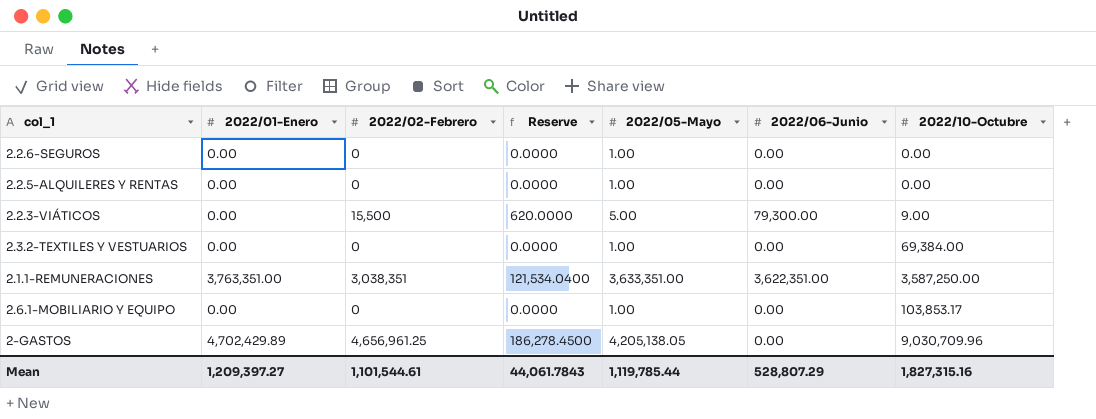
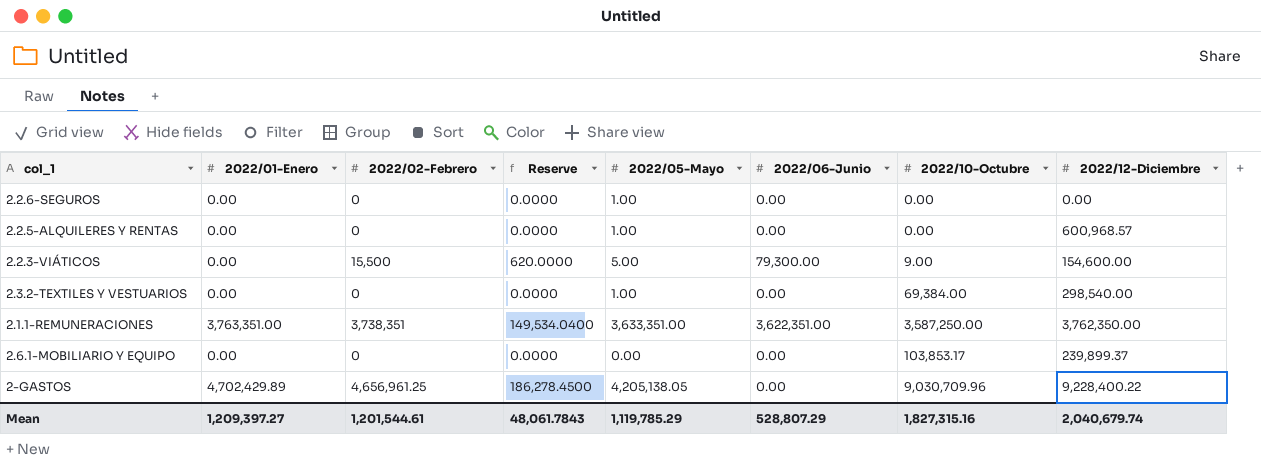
column 2022/12-Diciembre | position: none -> 8
2.1.1-REMUNERACIONES | 2022/02-Febrero: 3,038,351 -> 3,738,351
2.1.1-REMUNERACIONES | Reserve: 121,534.0400 -> 149,534.0400
2.6.1-MOBILIARIO Y EQUIPO | 2022/05-Mayo: 1.00 -> 0.00
Mean | 2022/02-Febrero: 1,101,544.61 -> 1,201,544.61
Mean | Reserve: 44,061.7843 -> 48,061.7843
Mean | 2022/05-Mayo: 1,119,785.44 -> 1,119,785.29

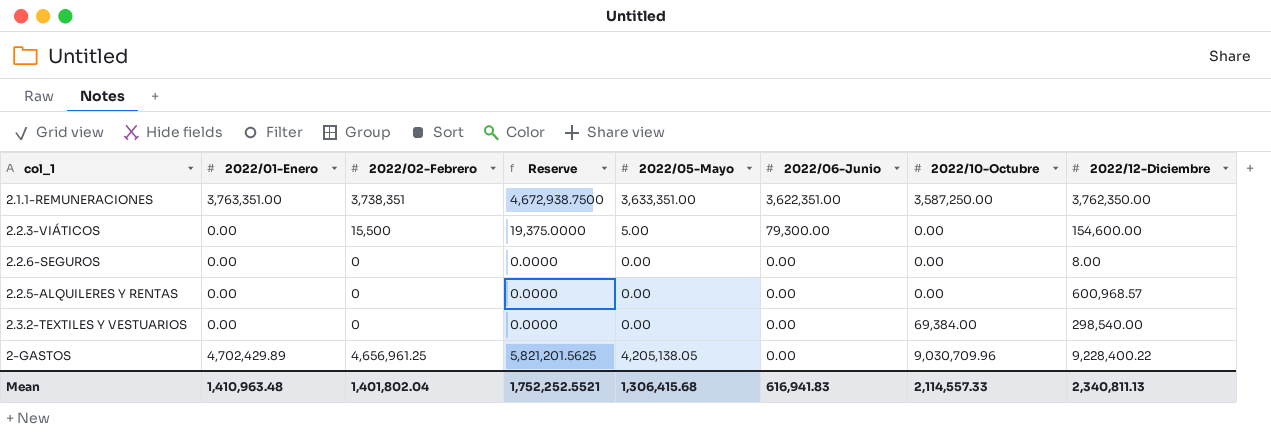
row order: none -> 2022/06-Junio descending
column Reserve | formula: [2022/02-Febrero] * 0.04 -> [2022/02-Febrero] * 1.25
row 2.6.1-MOBILIARIO Y EQUIPO: 0.00 | 0 | 0.0000 | 0.00 | 0.00 | 103,853.17 | 239,899.37 -> none
2.2.3-VIÁTICOS | 2022/10-Octubre: 9.00 -> 0.00
2.2.6-SEGUROS | 2022/05-Mayo: 1.00 -> 0.00
2.2.6-SEGUROS | 2022/12-Diciembre: 0.00 -> 8.00
2.2.5-ALQUILERES Y RENTAS | 2022/05-Mayo: 1.00 -> 0.00
2.3.2-TEXTILES Y VESTUARIOS | 2022/05-Mayo: 1.00 -> 0.00
Mean | 2022/01-Enero: 1,209,397.27 -> 1,410,963.48
Mean | 2022/02-Febrero: 1,201,544.61 -> 1,401,802.04
Mean | Reserve: 48,061.7843 -> 1,752,252.5521
Mean | 2022/05-Mayo: 1,119,785.29 -> 1,306,415.68
Mean | 2022/06-Junio: 528,807.29 -> 616,941.83
Mean | 2022/10-Octubre: 1,827,315.16 -> 2,114,557.33
Mean | 2022/12-Diciembre: 2,040,679.74 -> 2,340,811.13

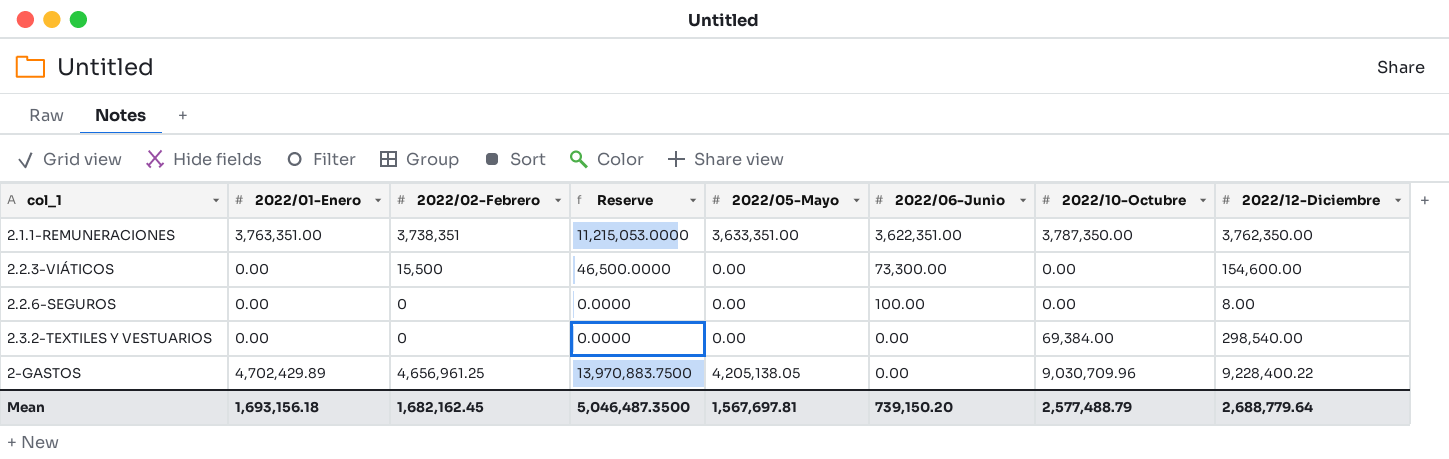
column Reserve | formula: [2022/02-Febrero] * 1.25 -> [2022/02-Febrero] * 3
row 2.2.5-ALQUILERES Y RENTAS: 0.00 | 0 | 0.0000 | 0.00 | 0.00 | 0.00 | 600,968.57 -> none
2.1.1-REMUNERACIONES | 2022/10-Octubre: 3,587,250.00 -> 3,787,350.00
2.2.3-VIÁTICOS | 2022/05-Mayo: 5.00 -> 0.00
2.2.3-VIÁTICOS | 2022/06-Junio: 79,300.00 -> 73,300.00
2.2.6-SEGUROS | 2022/06-Junio: 0.00 -> 100.00
Mean | 2022/01-Enero: 1,410,963.48 -> 1,693,156.18
Mean | 2022/02-Febrero: 1,401,802.04 -> 1,682,162.45
Mean | Reserve: 1,752,252.5521 -> 5,046,487.3500
Mean | 2022/05-Mayo: 1,306,415.68 -> 1,567,697.81
Mean | 2022/06-Junio: 616,941.83 -> 739,150.20
Mean | 2022/10-Octubre: 2,114,557.33 -> 2,577,488.79
Mean | 2022/12-Diciembre: 2,340,811.13 -> 2,688,779.64

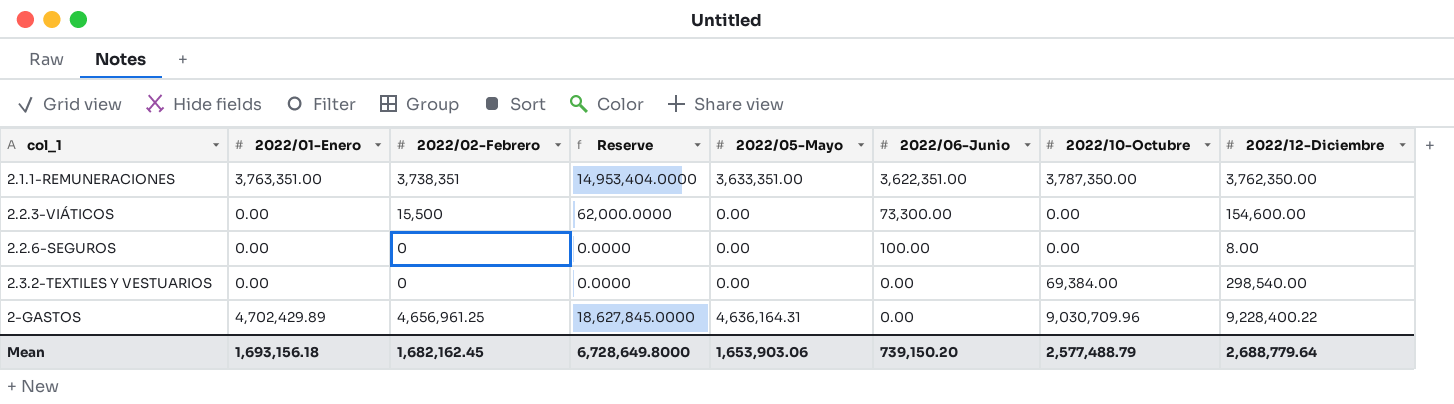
column Reserve | formula: [2022/02-Febrero] * 3 -> [2022/02-Febrero] * 4
2-GASTOS | 2022/05-Mayo: 4,205,138.05 -> 4,636,164.31
Mean | Reserve: 5,046,487.3500 -> 6,728,649.8000
Mean | 2022/05-Mayo: 1,567,697.81 -> 1,653,903.06

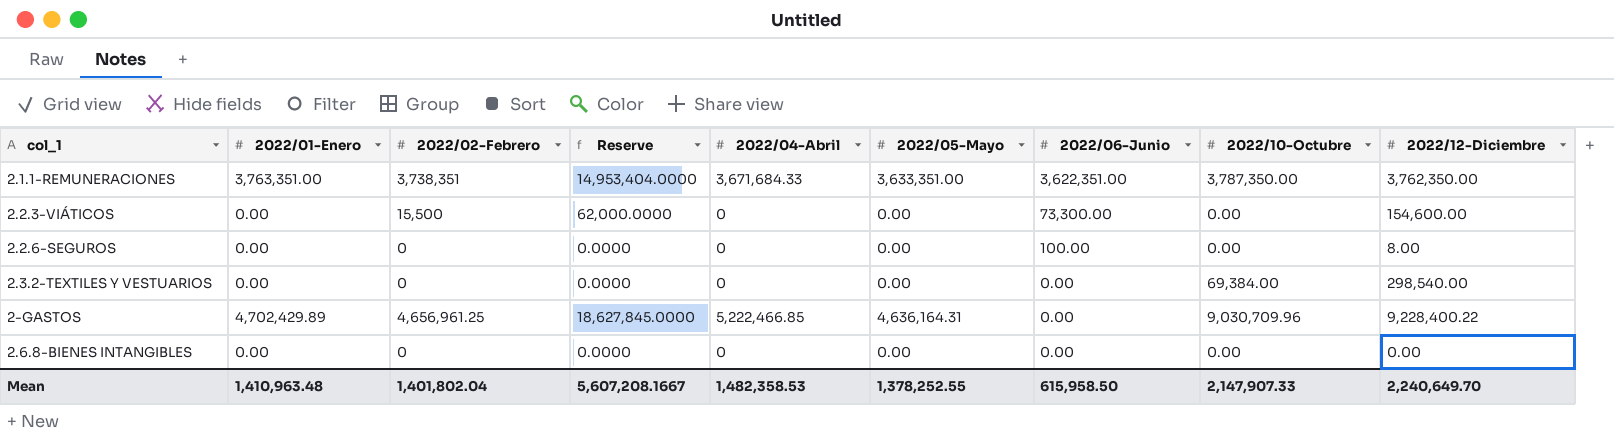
column 2022/04-Abril | position: none -> 5
row 2.6.8-BIENES INTANGIBLES: none -> 0.00 | 0 | 0.0000 | 0 | 0.00 | 0.00 | 0.00 | 0.00
Mean | 2022/01-Enero: 1,693,156.18 -> 1,410,963.48
Mean | 2022/02-Febrero: 1,682,162.45 -> 1,401,802.04
Mean | Reserve: 6,728,649.8000 -> 5,607,208.1667
Mean | 2022/05-Mayo: 1,653,903.06 -> 1,378,252.55
Mean | 2022/06-Junio: 739,150.20 -> 615,958.50
Mean | 2022/10-Octubre: 2,577,488.79 -> 2,147,907.33
Mean | 2022/12-Diciembre: 2,688,779.64 -> 2,240,649.70

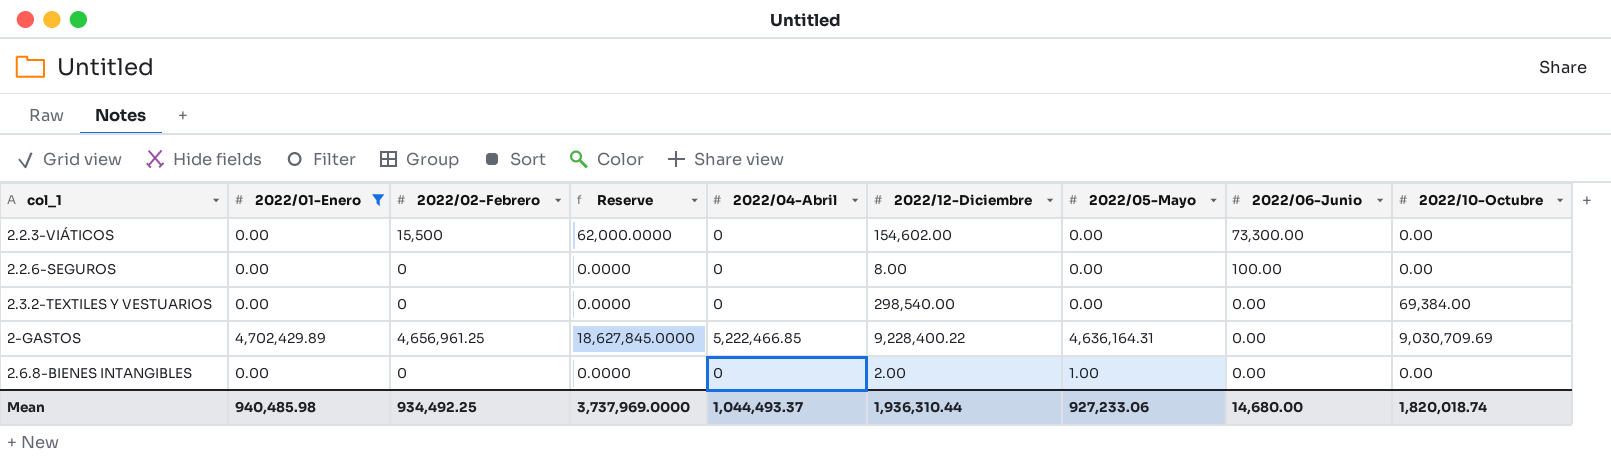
filter: none -> 2022/01-Enero != 3,763,351.00
column 2022/12-Diciembre | position: 9 -> 6
2.2.3-VIÁTICOS | 2022/12-Diciembre: 154,600.00 -> 154,602.00
2-GASTOS | 2022/10-Octubre: 9,030,709.96 -> 9,030,709.69
2.6.8-BIENES INTANGIBLES | 2022/12-Diciembre: 0.00 -> 2.00
2.6.8-BIENES INTANGIBLES | 2022/05-Mayo: 0.00 -> 1.00
Mean | 2022/01-Enero: 1,410,963.48 -> 940,485.98
Mean | 2022/02-Febrero: 1,401,802.04 -> 934,492.25
Mean | Reserve: 5,607,208.1667 -> 3,737,969.0000
Mean | 2022/04-Abril: 1,482,358.53 -> 1,044,493.37
Mean | 2022/12-Diciembre: 2,240,649.70 -> 1,936,310.44
Mean | 2022/05-Mayo: 1,378,252.55 -> 927,233.06
Mean | 2022/06-Junio: 615,958.50 -> 14,680.00
Mean | 2022/10-Octubre: 2,147,907.33 -> 1,820,018.74

